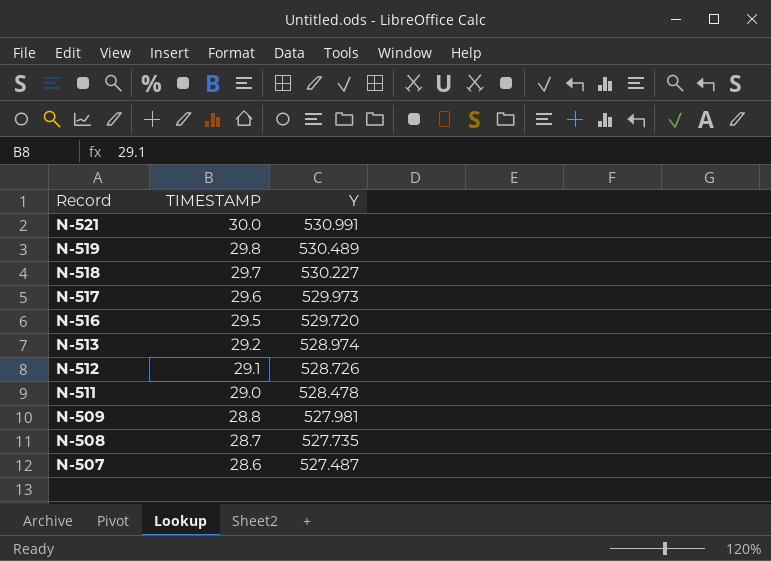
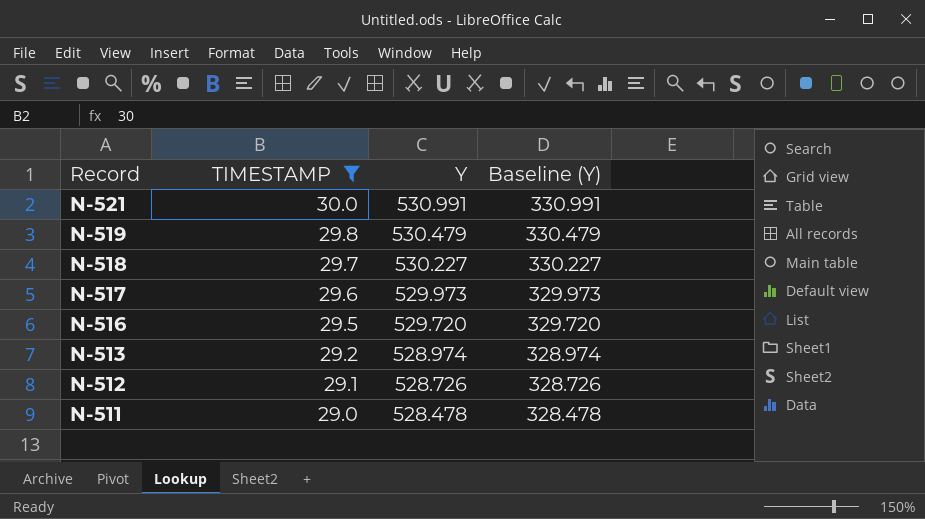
filter: none -> TIMESTAMP >= 29.0
column Baseline (Y) | formula: none -> [Y] - 200
N-519 | Y: 530.489 -> 530.479

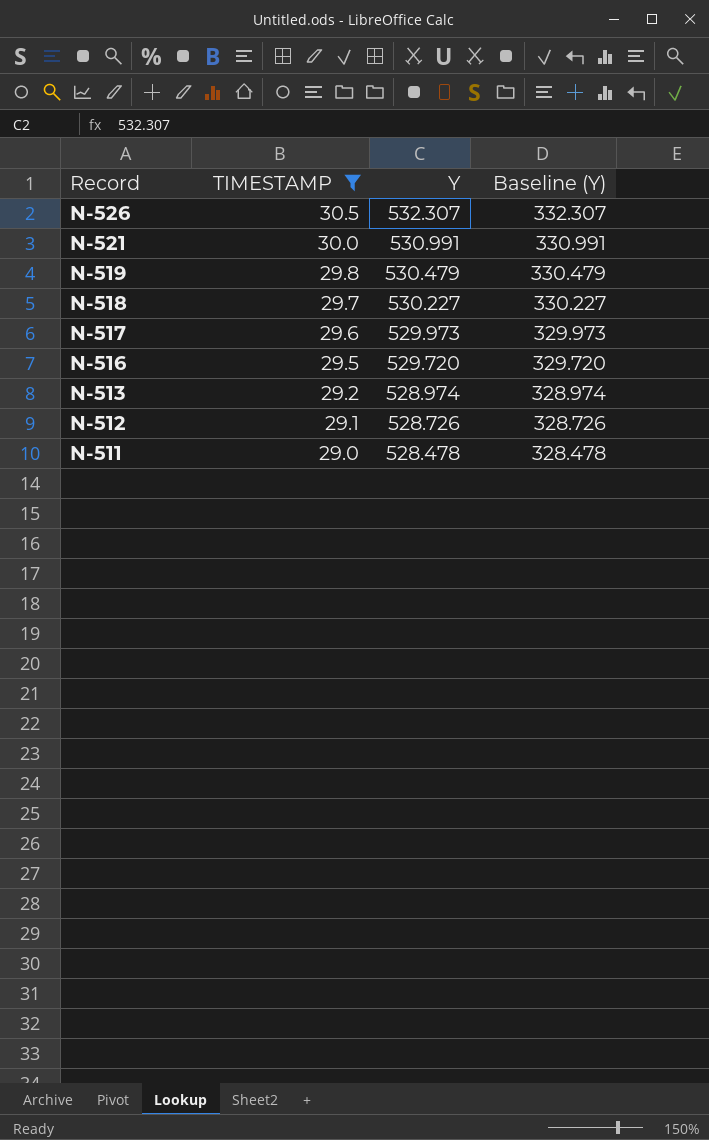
row N-526: none -> 30.5 | 532.307 | 332.307

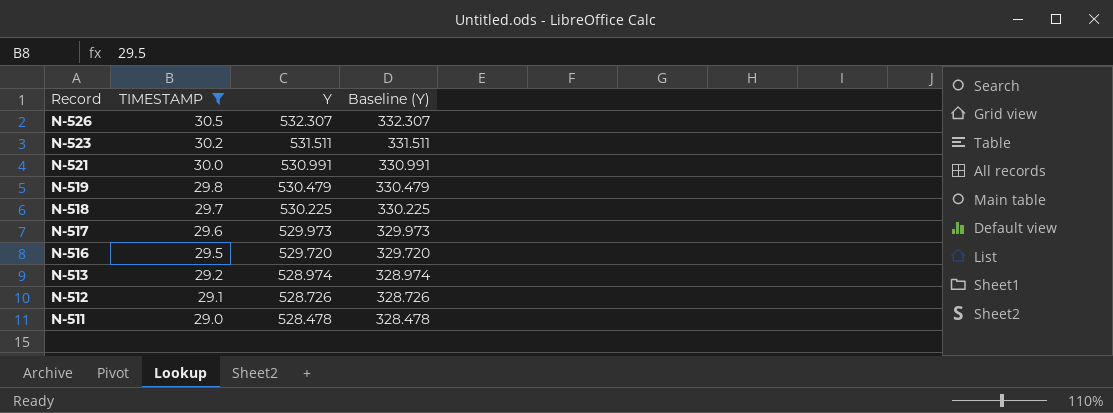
row N-523: none -> 30.2 | 531.511 | 331.511
N-518 | Y: 530.227 -> 530.225
N-518 | Baseline (Y): 330.227 -> 330.225

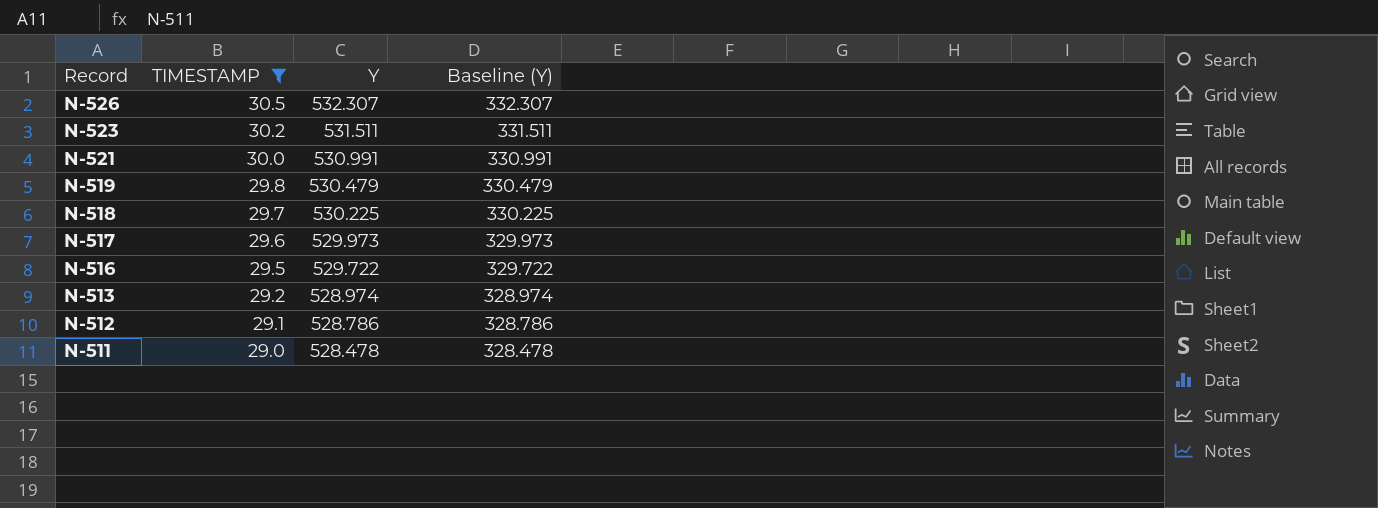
N-516 | Y: 529.720 -> 529.722
N-516 | Baseline (Y): 329.720 -> 329.722
N-512 | Y: 528.726 -> 528.786
N-512 | Baseline (Y): 328.726 -> 328.786

